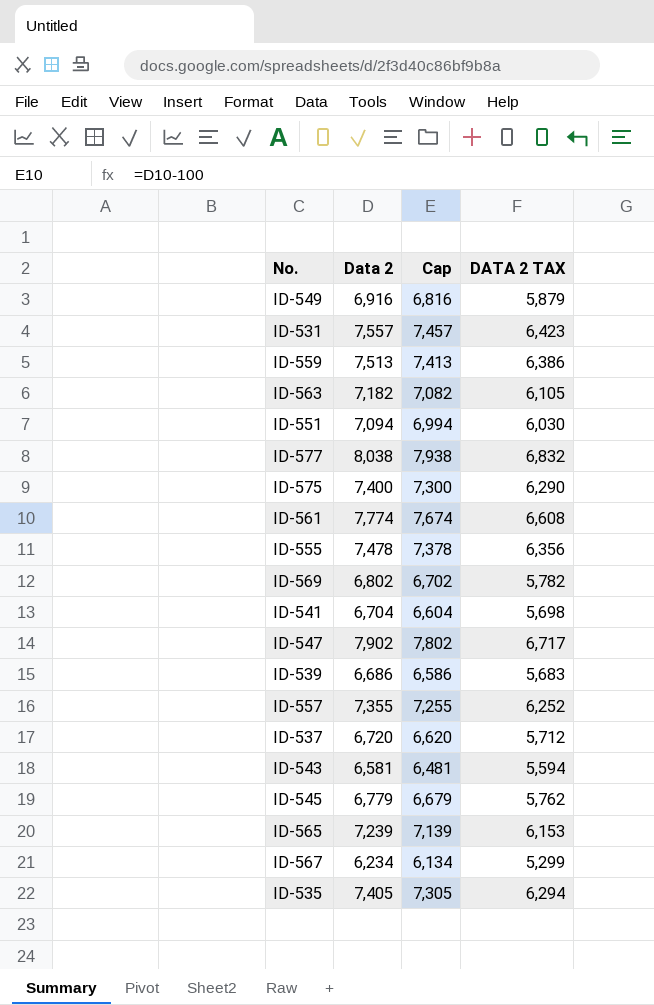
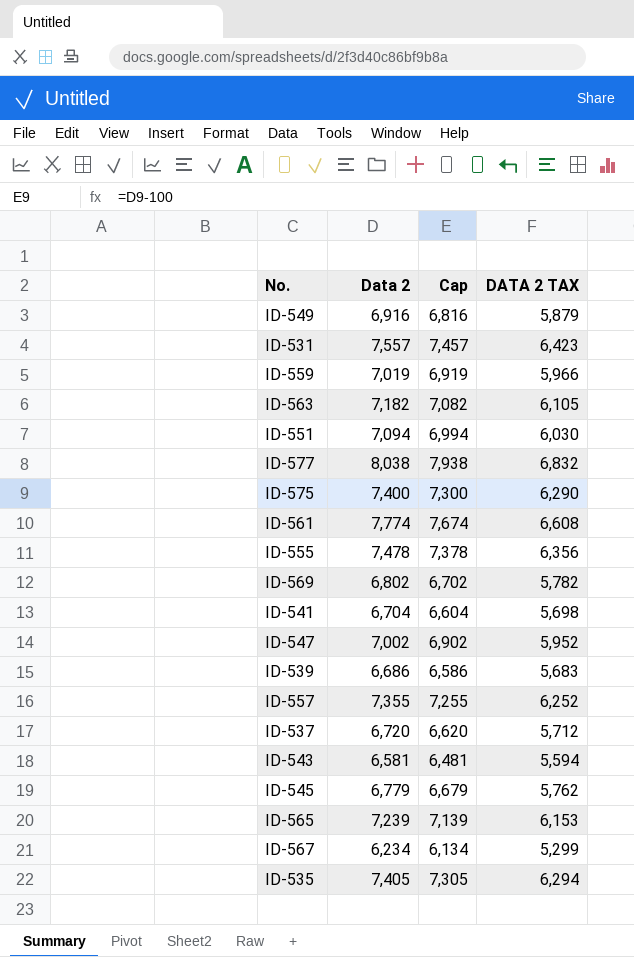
ID-559 | Data 2: 7,513 -> 7,019
ID-559 | Cap: 7,413 -> 6,919
ID-559 | DATA 2 TAX: 6,386 -> 5,966
ID-547 | Data 2: 7,902 -> 7,002
ID-547 | Cap: 7,802 -> 6,902
ID-547 | DATA 2 TAX: 6,717 -> 5,952

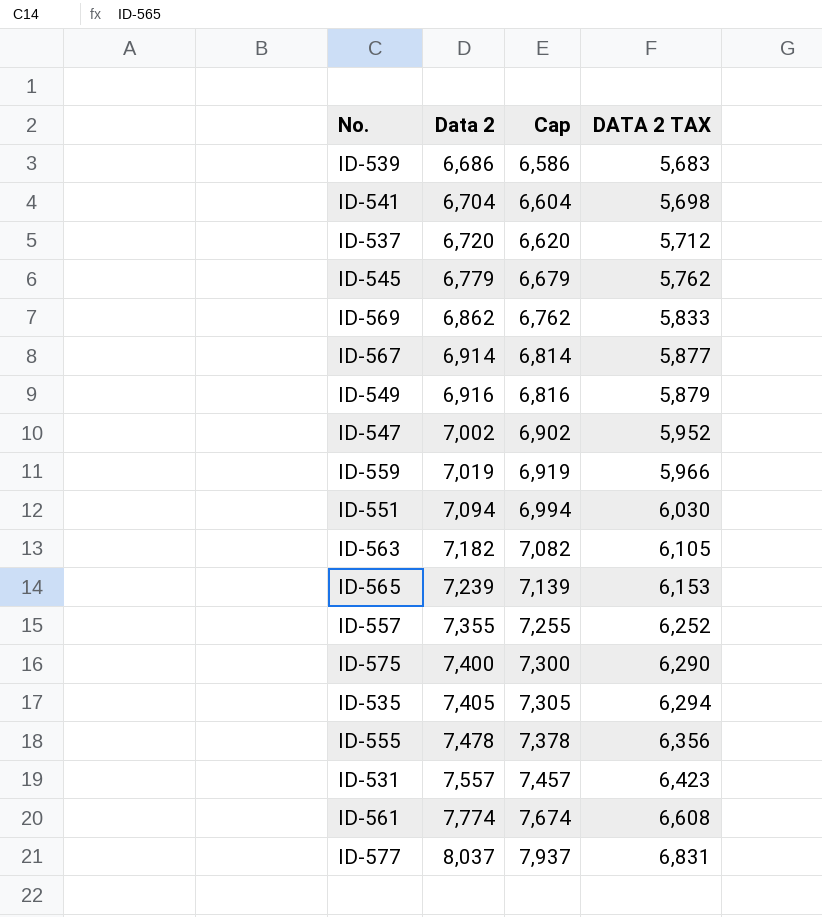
row order: none -> Data 2 ascending
row ID-543: 6,581 | 6,481 | 5,594 -> none
ID-569 | Data 2: 6,802 -> 6,862
ID-569 | Cap: 6,702 -> 6,762
ID-569 | DATA 2 TAX: 5,782 -> 5,833
ID-567 | Data 2: 6,234 -> 6,914
ID-567 | Cap: 6,134 -> 6,814
ID-567 | DATA 2 TAX: 5,299 -> 5,877
ID-577 | Data 2: 8,038 -> 8,037
ID-577 | Cap: 7,938 -> 7,937
ID-577 | DATA 2 TAX: 6,832 -> 6,831

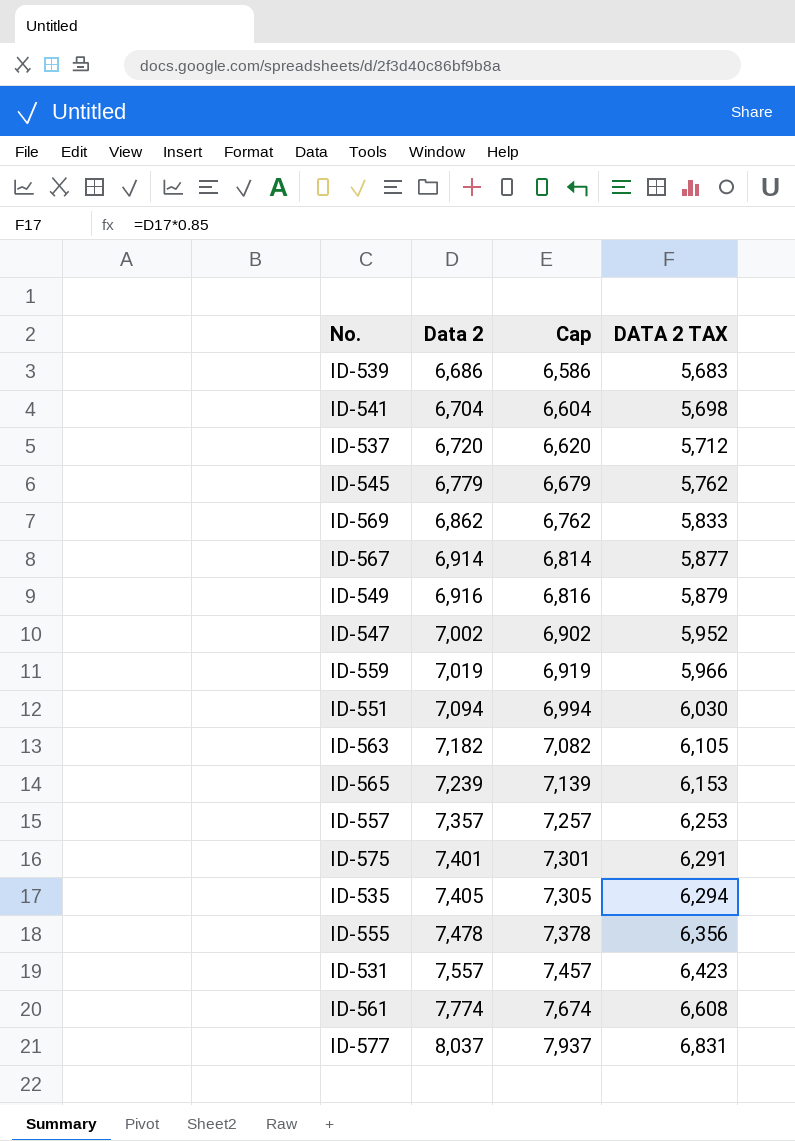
ID-557 | Data 2: 7,355 -> 7,357
ID-557 | Cap: 7,255 -> 7,257
ID-557 | DATA 2 TAX: 6,252 -> 6,253
ID-575 | Data 2: 7,400 -> 7,401
ID-575 | Cap: 7,300 -> 7,301
ID-575 | DATA 2 TAX: 6,290 -> 6,291

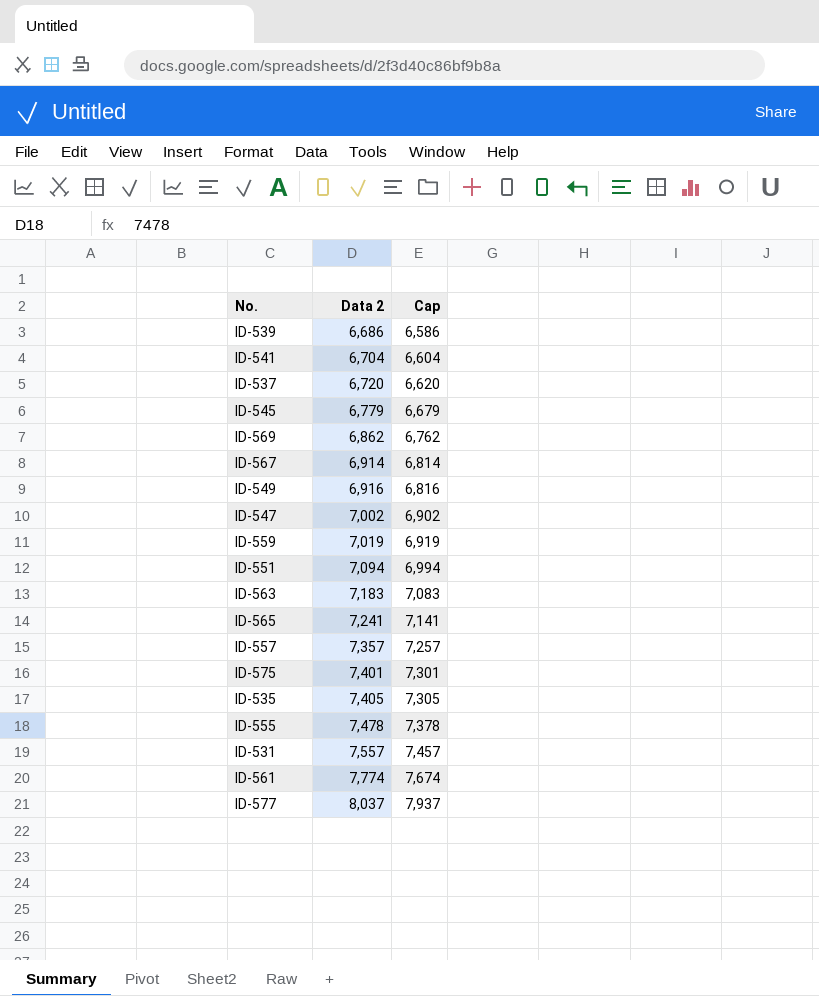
column DATA 2 TAX | formula: [Data 2] * 0.85 -> none
ID-563 | Data 2: 7,182 -> 7,183
ID-563 | Cap: 7,082 -> 7,083
ID-565 | Data 2: 7,239 -> 7,241
ID-565 | Cap: 7,139 -> 7,141

